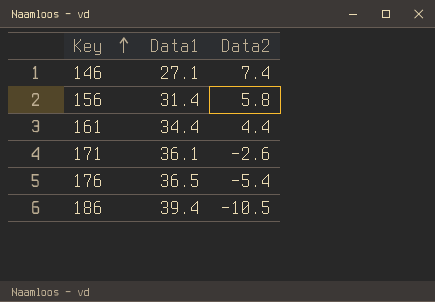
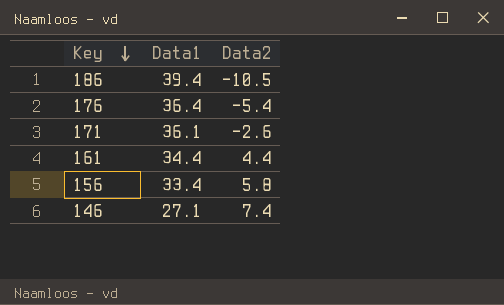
row order: Key ascending -> Key descending
176 | Data1: 36.5 -> 36.4
156 | Data1: 31.4 -> 33.4

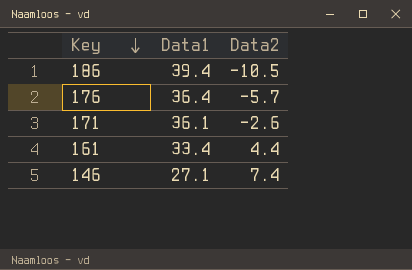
row 156: 33.4 | 5.8 -> none
176 | Data2: -5.4 -> -5.7
161 | Data1: 34.4 -> 33.4

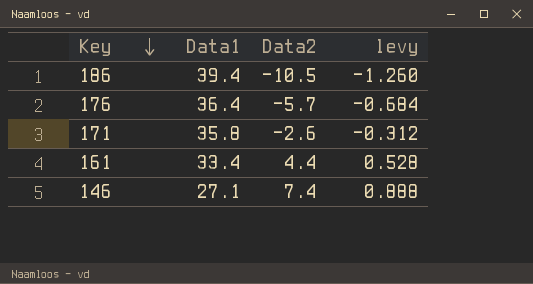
column levy | formula: none -> [Data2] * 0.12
171 | Data1: 36.1 -> 35.8

